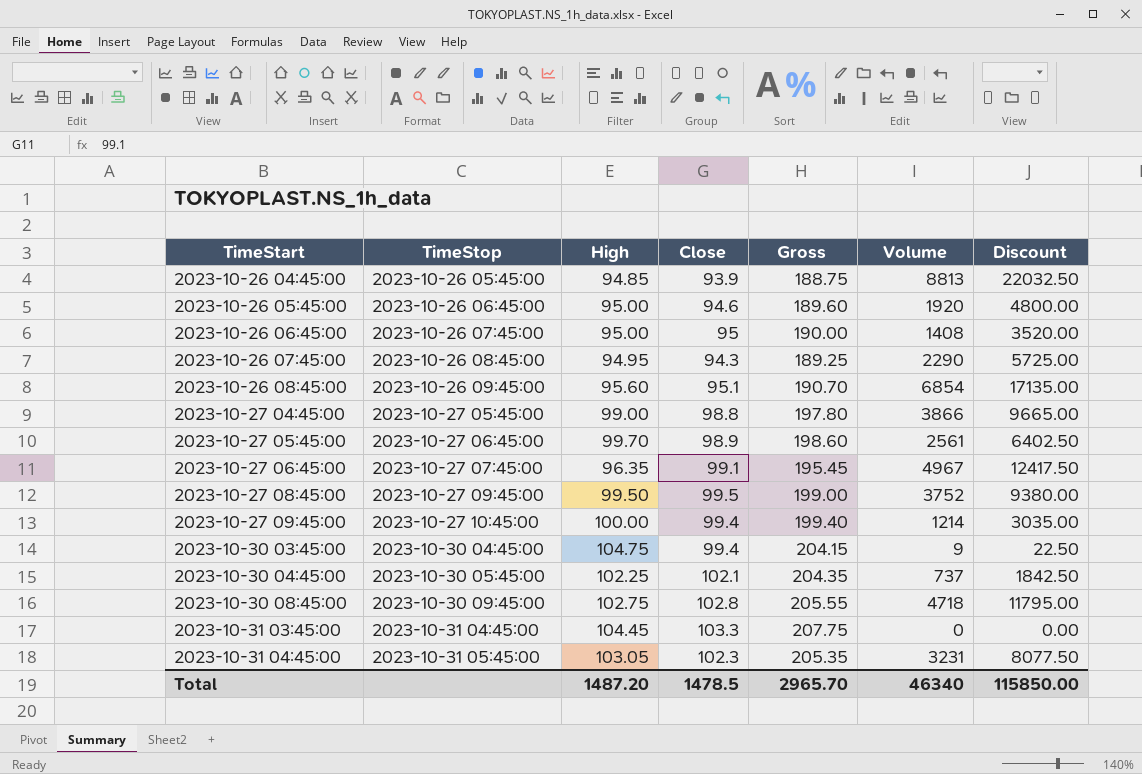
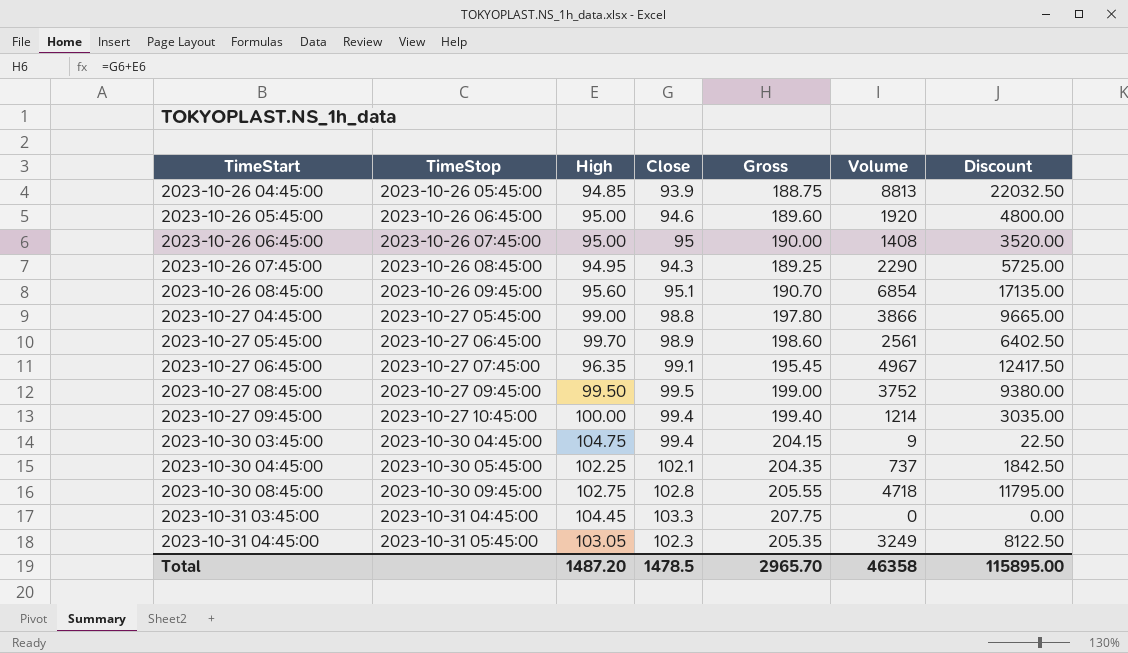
2023-10-31 04:45:00 | Volume: 3231 -> 3249
2023-10-31 04:45:00 | Discount: 8077.50 -> 8122.50
Total | Volume: 46340 -> 46358
Total | Discount: 115850.00 -> 115895.00

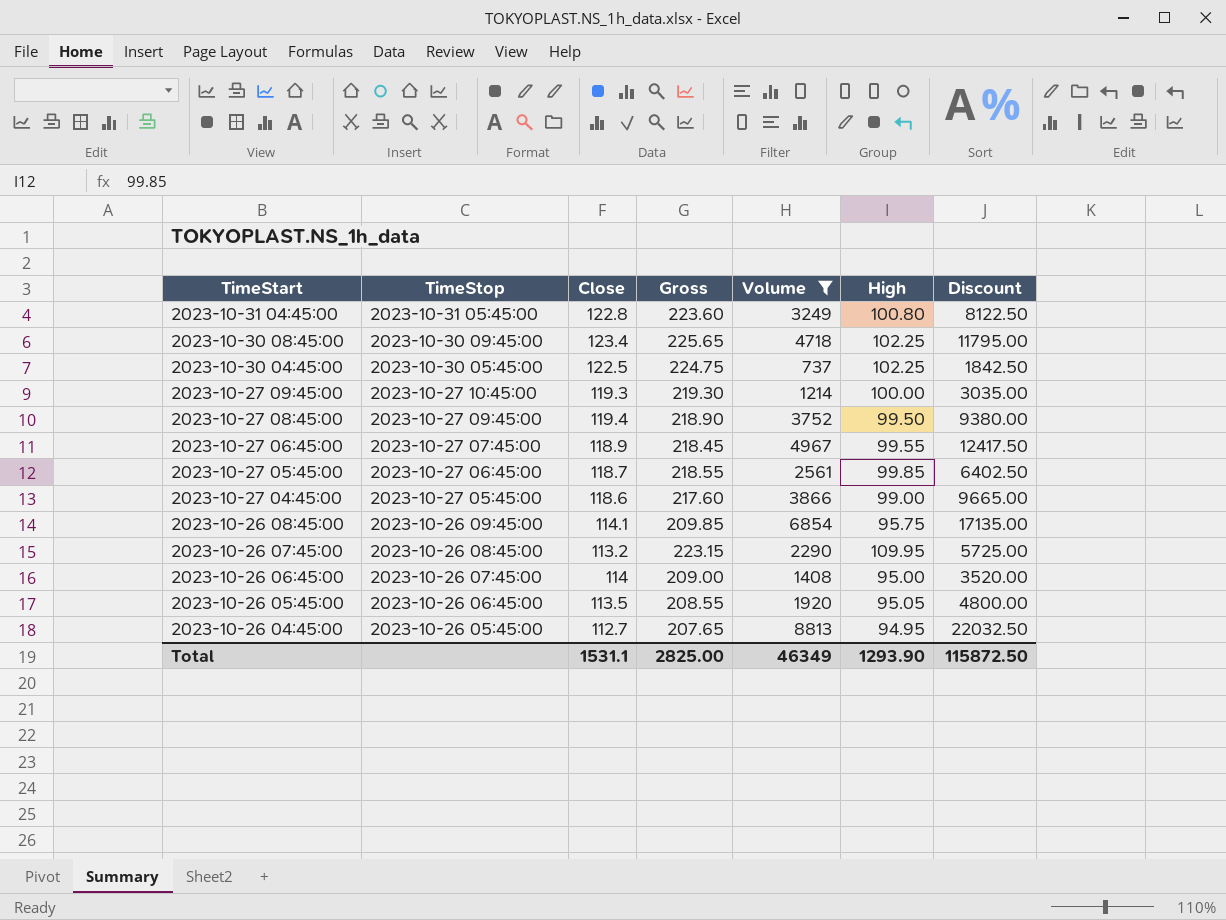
filter: none -> Volume >= 737
row order: TimeStart ascending -> TimeStart descending
column High | position: 3 -> 6
2023-10-31 04:45:00 | Close: 102.3 -> 122.8
2023-10-31 04:45:00 | Gross: 205.35 -> 223.60
2023-10-31 04:45:00 | High: 103.05 -> 100.80
2023-10-30 08:45:00 | Close: 102.8 -> 123.4
2023-10-30 08:45:00 | Gross: 205.55 -> 225.65
2023-10-30 08:45:00 | High: 102.75 -> 102.25
2023-10-30 04:45:00 | Close: 102.1 -> 122.5
2023-10-30 04:45:00 | Gross: 204.35 -> 224.75
2023-10-27 09:45:00 | Close: 99.4 -> 119.3
2023-10-27 09:45:00 | Gross: 199.40 -> 219.30
2023-10-27 08:45:00 | Close: 99.5 -> 119.4
2023-10-27 08:45:00 | Gross: 199.00 -> 218.90
2023-10-27 06:45:00 | Close: 99.1 -> 118.9
2023-10-27 06:45:00 | Gross: 195.45 -> 218.45
2023-10-27 06:45:00 | High: 96.35 -> 99.55
2023-10-27 05:45:00 | Close: 98.9 -> 118.7
2023-10-27 05:45:00 | Gross: 198.60 -> 218.55
2023-10-27 05:45:00 | High: 99.70 -> 99.85
2023-10-27 04:45:00 | Close: 98.8 -> 118.6
2023-10-27 04:45:00 | Gross: 197.80 -> 217.60
2023-10-26 08:45:00 | Close: 95.1 -> 114.1
2023-10-26 08:45:00 | Gross: 190.70 -> 209.85
2023-10-26 08:45:00 | High: 95.60 -> 95.75
2023-10-26 07:45:00 | Close: 94.3 -> 113.2
2023-10-26 07:45:00 | Gross: 189.25 -> 223.15
2023-10-26 07:45:00 | High: 94.95 -> 109.95
2023-10-26 06:45:00 | Close: 95 -> 114
2023-10-26 06:45:00 | Gross: 190.00 -> 209.00
2023-10-26 05:45:00 | Close: 94.6 -> 113.5
2023-10-26 05:45:00 | Gross: 189.60 -> 208.55
2023-10-26 05:45:00 | High: 95.00 -> 95.05
2023-10-26 04:45:00 | Close: 93.9 -> 112.7
2023-10-26 04:45:00 | Gross: 188.75 -> 207.65
2023-10-26 04:45:00 | High: 94.85 -> 94.95
Total | Close: 1478.5 -> 1531.1
Total | Gross: 2965.70 -> 2825.00
Total | Volume: 46358 -> 46349
Total | High: 1487.20 -> 1293.90
Total | Discount: 115895.00 -> 115872.50

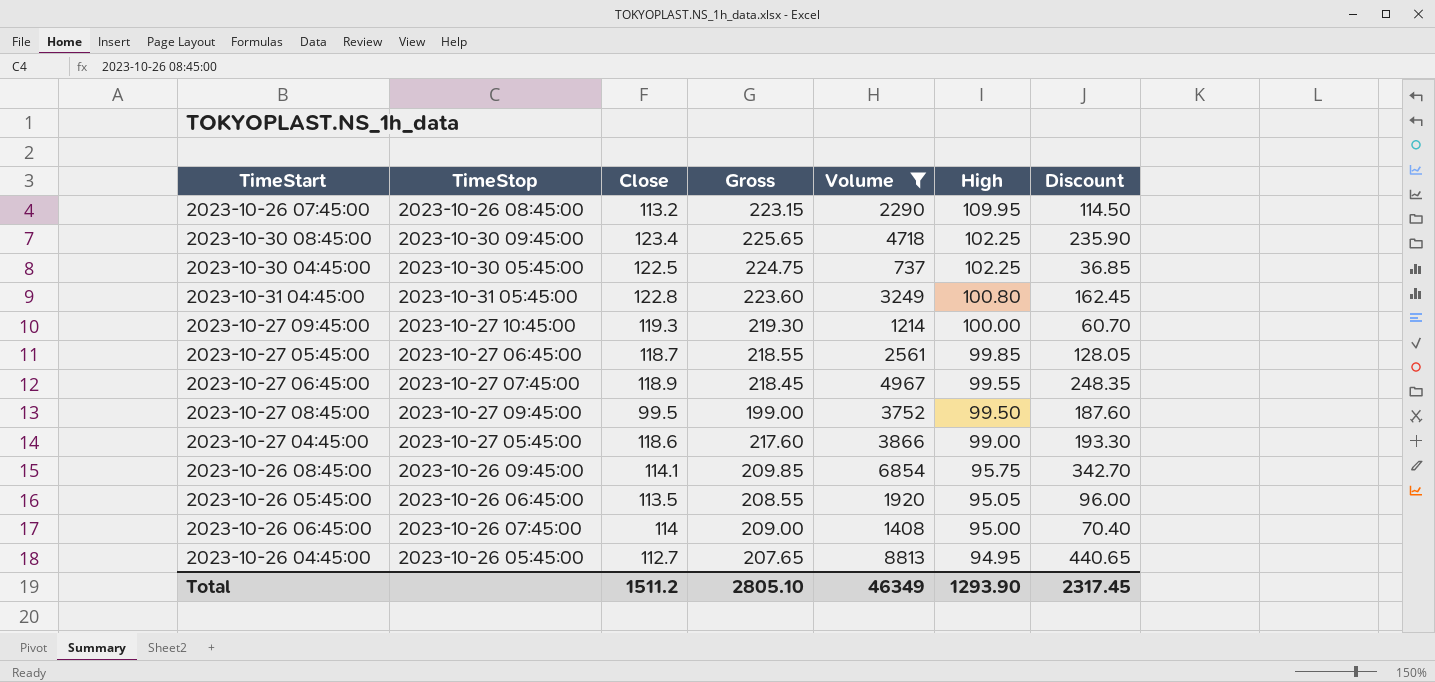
row order: TimeStart descending -> High descending
column Discount | formula: [Volume] * 2.5 -> [Volume] * 0.05
2023-10-27 08:45:00 | Close: 119.4 -> 99.5
2023-10-27 08:45:00 | Gross: 218.90 -> 199.00
Total | Close: 1531.1 -> 1511.2
Total | Gross: 2825.00 -> 2805.10
Total | Discount: 115872.50 -> 2317.45

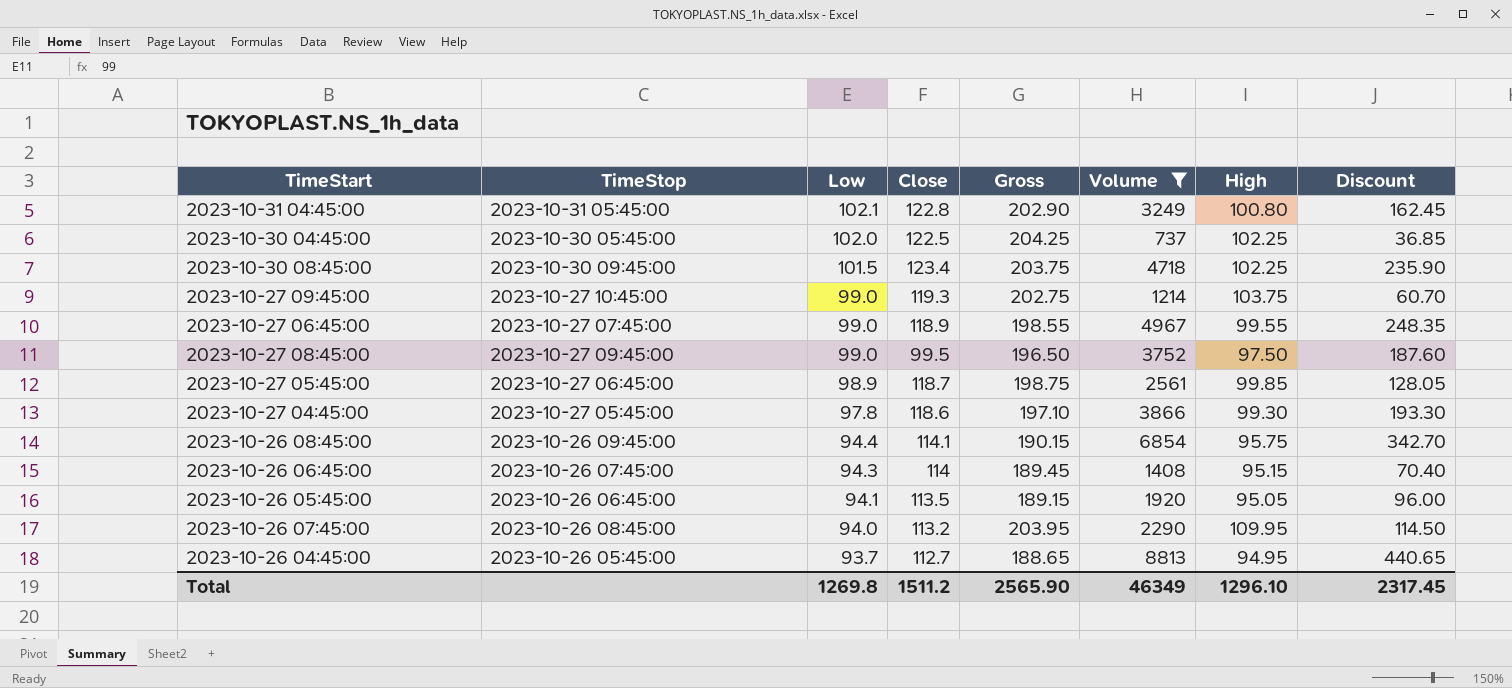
row order: High descending -> Low descending
column Low | position: none -> 3
column Gross | formula: [Close] + [High] -> [Low] + [High]
2023-10-27 09:45:00 | High: 100.00 -> 103.75
2023-10-27 08:45:00 | High: 99.50 -> 97.50
2023-10-27 04:45:00 | High: 99.00 -> 99.30
2023-10-26 06:45:00 | High: 95.00 -> 95.15
Total | Gross: 2805.10 -> 2565.90
Total | High: 1293.90 -> 1296.10

